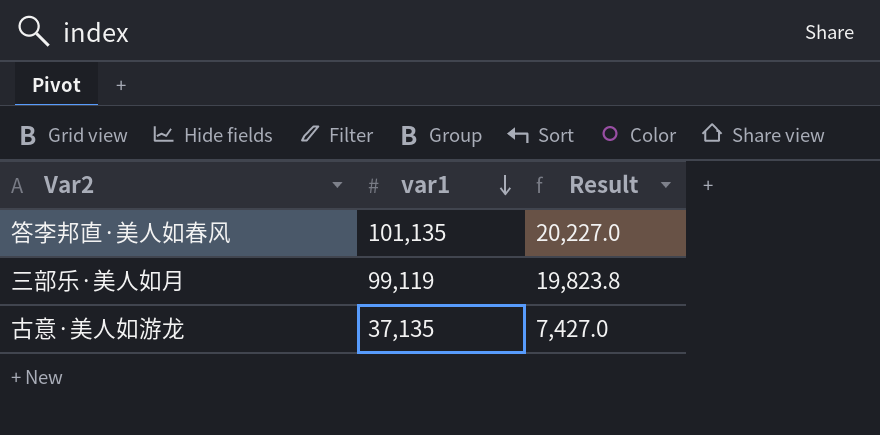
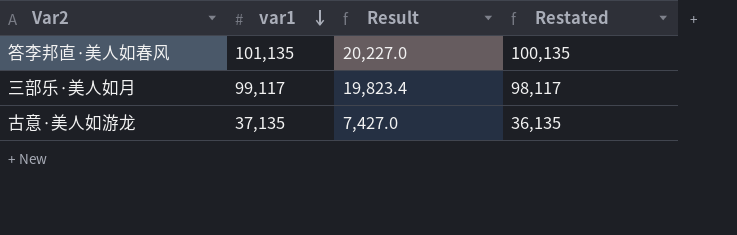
column Restated | formula: none -> [var1] - 1000
三部乐·美人如月 | var1: 99,119 -> 99,117
三部乐·美人如月 | Result: 19,823.8 -> 19,823.4

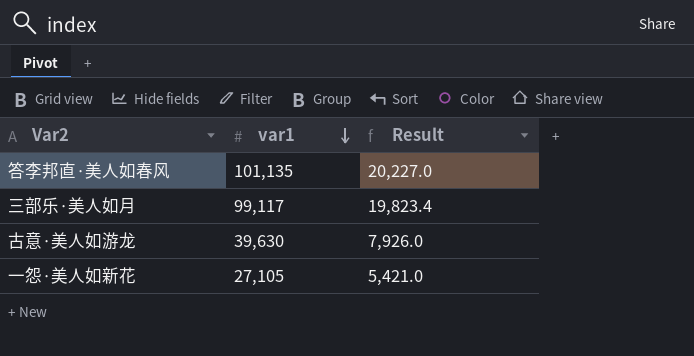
column Restated | formula: [var1] - 1000 -> none
古意·美人如游龙 | var1: 37,135 -> 39,630
古意·美人如游龙 | Result: 7,427.0 -> 7,926.0
row 一怨·美人如新花: none -> 27,105 | 5,421.0

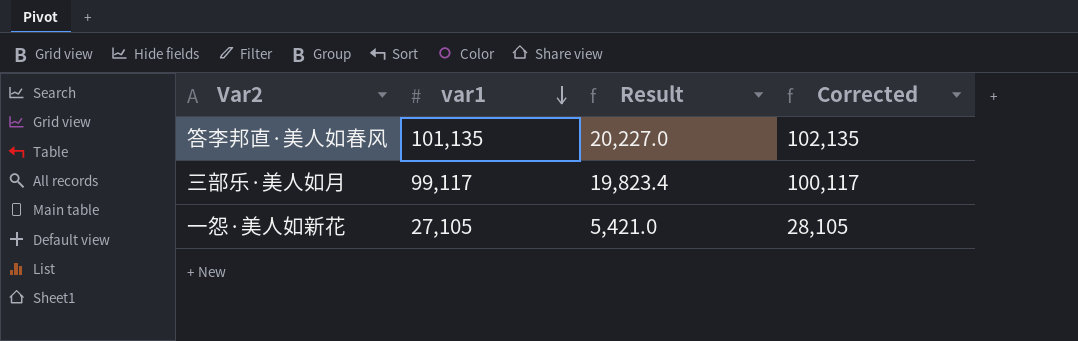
column Corrected | formula: none -> [var1] + 1000
row 古意·美人如游龙: 39,630 | 7,926.0 -> none

